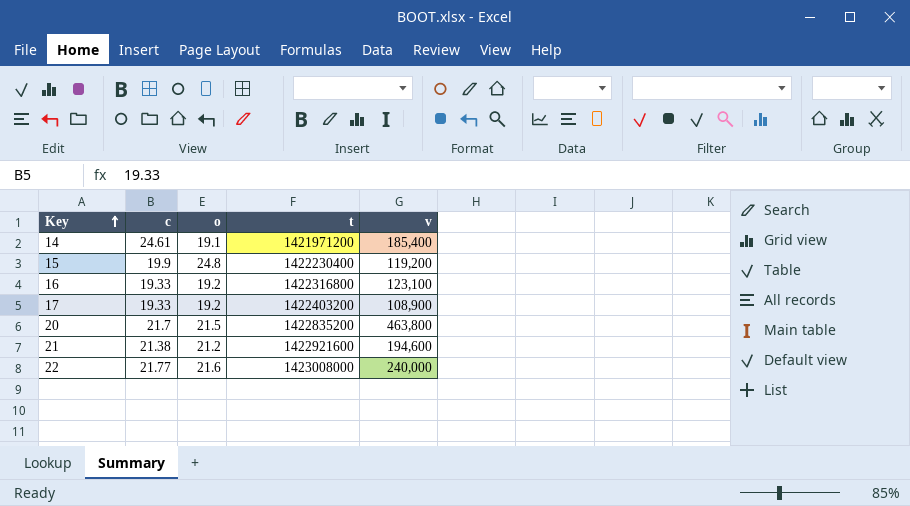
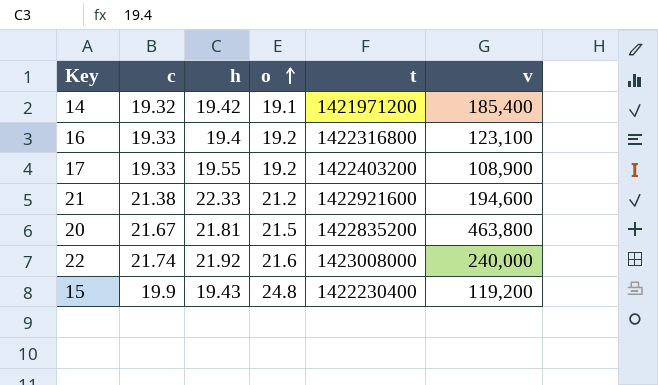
row order: Key ascending -> o ascending
column h | position: none -> 3
14 | c: 24.61 -> 19.32
20 | c: 21.7 -> 21.67
22 | c: 21.77 -> 21.74

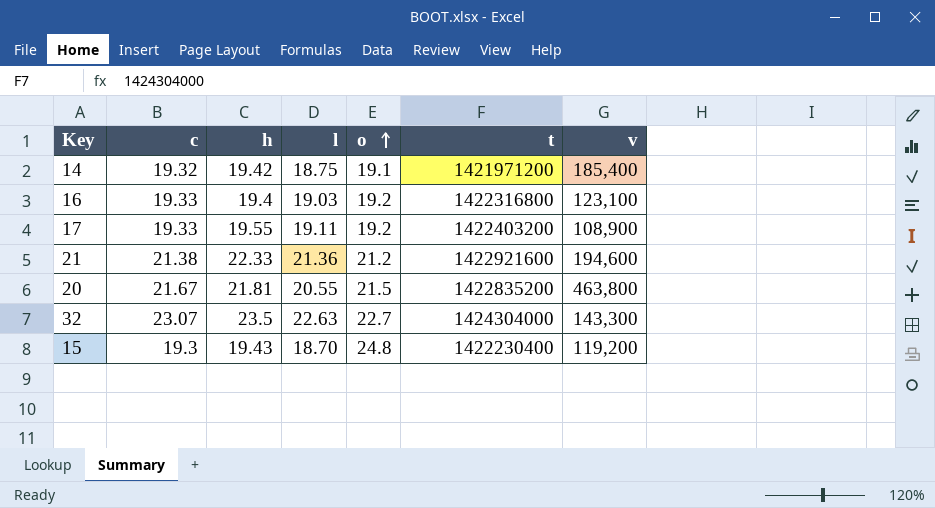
column l | position: none -> 4
row 22: 21.74 | 21.92 | 21.6 | 1423008000 | 240,000 -> none
row 32: none -> 23.07 | 23.5 | 22.63 | 22.7 | 1424304000 | 143,300
15 | c: 19.9 -> 19.3

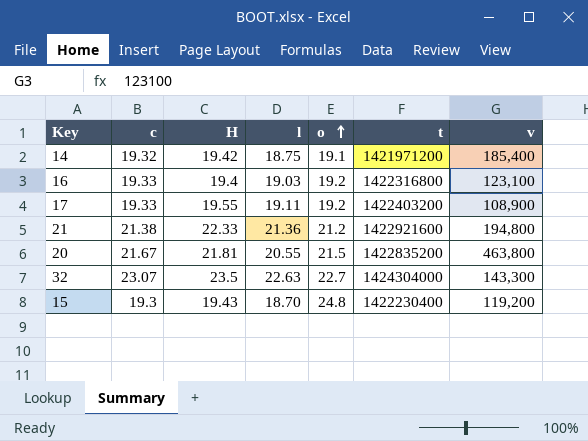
column name: h -> H
21 | v: 194,600 -> 194,800

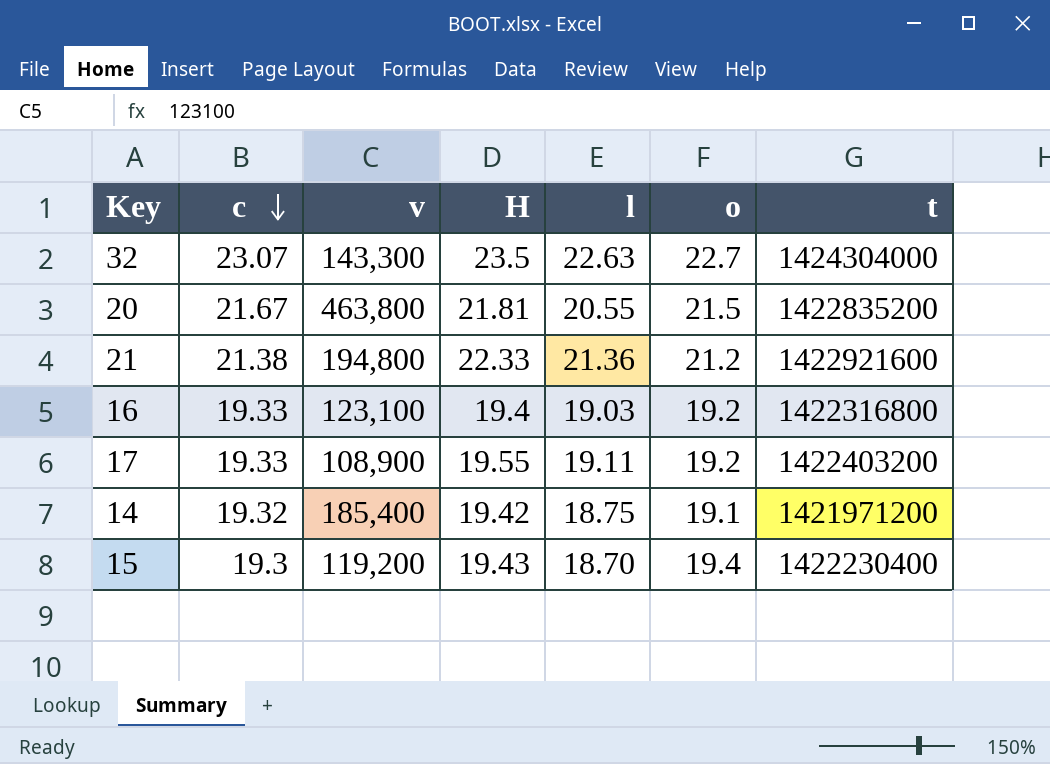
row order: o ascending -> c descending
column v | position: 7 -> 3
15 | o: 24.8 -> 19.4

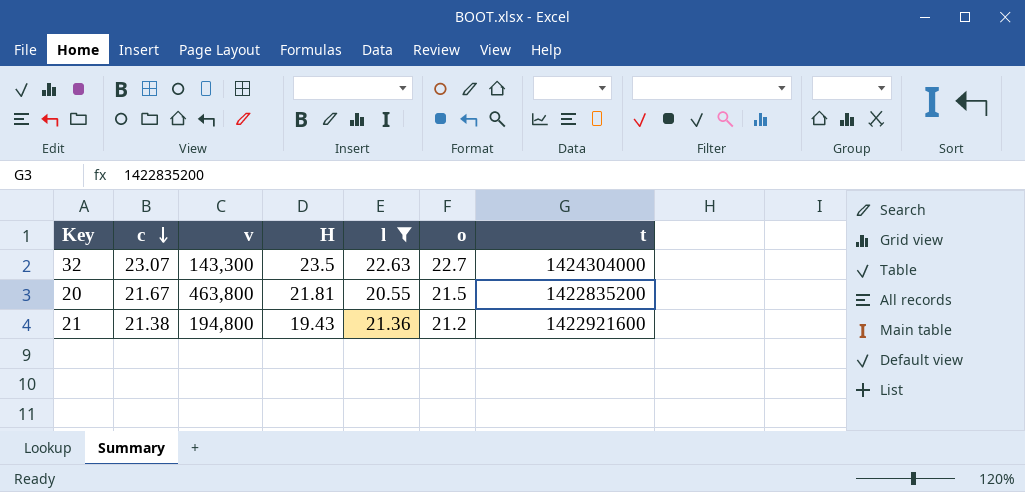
filter: none -> l >= 20.55
21 | H: 22.33 -> 19.43

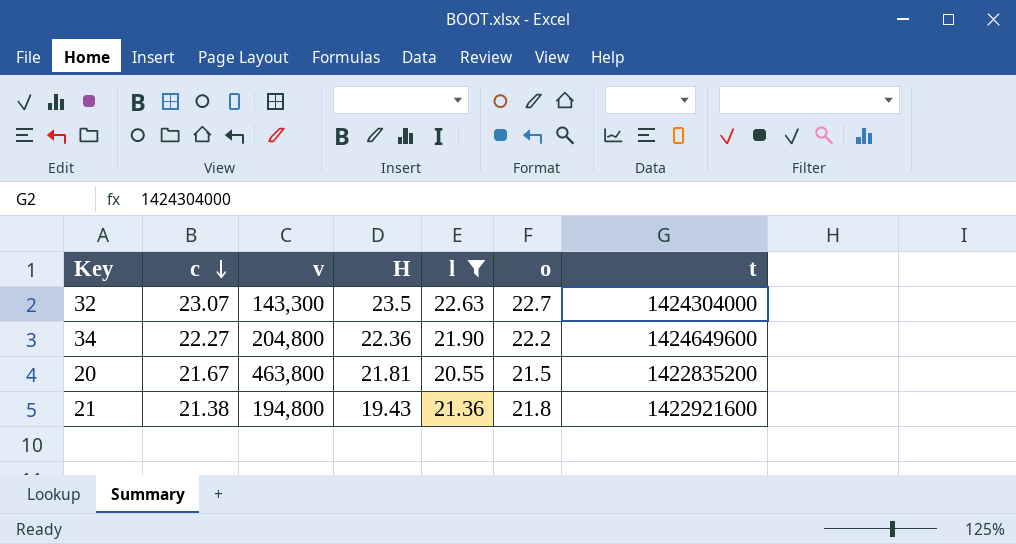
row 34: none -> 22.27 | 204,800 | 22.36 | 21.90 | 22.2 | 1424649600
21 | o: 21.2 -> 21.8

